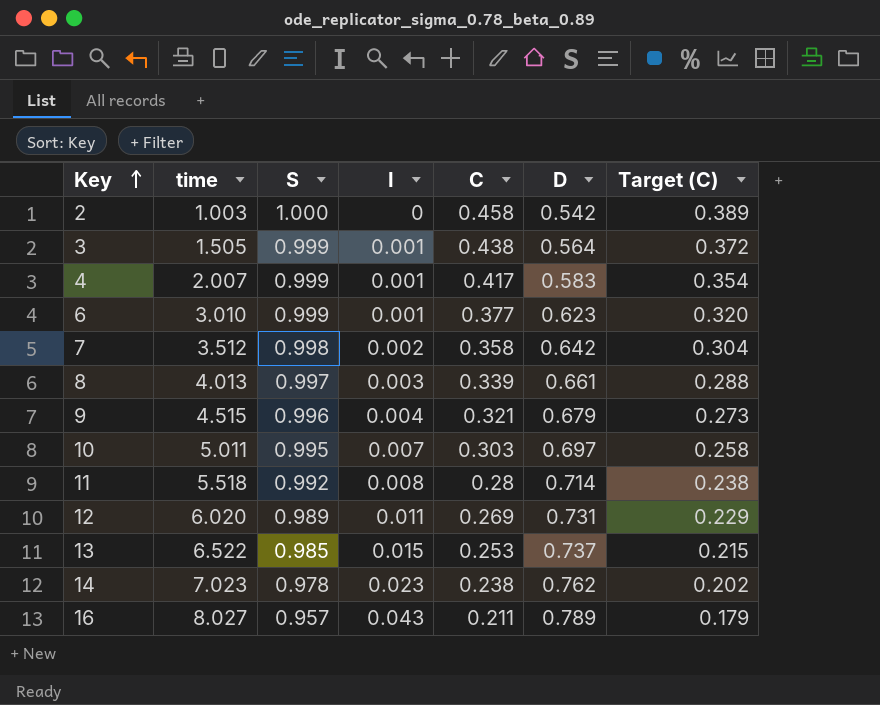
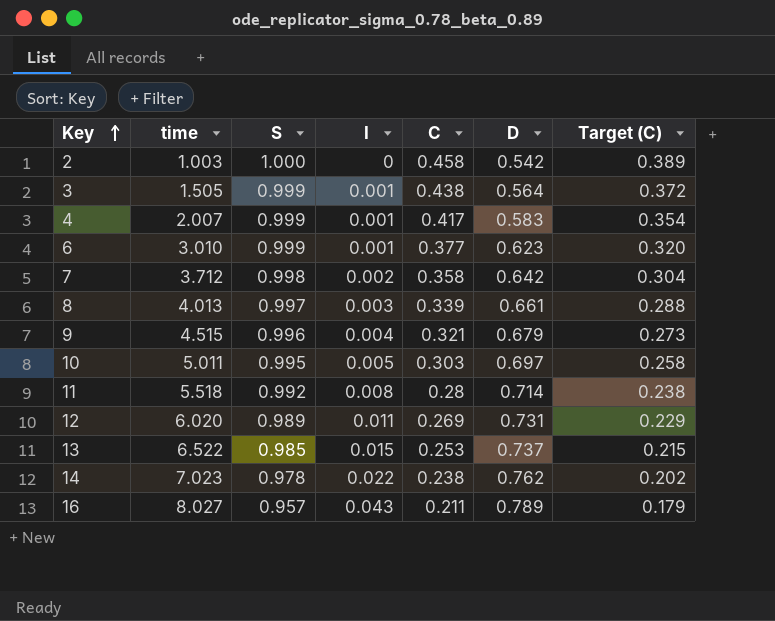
7 | time: 3.512 -> 3.712
10 | I: 0.007 -> 0.005
14 | I: 0.023 -> 0.022

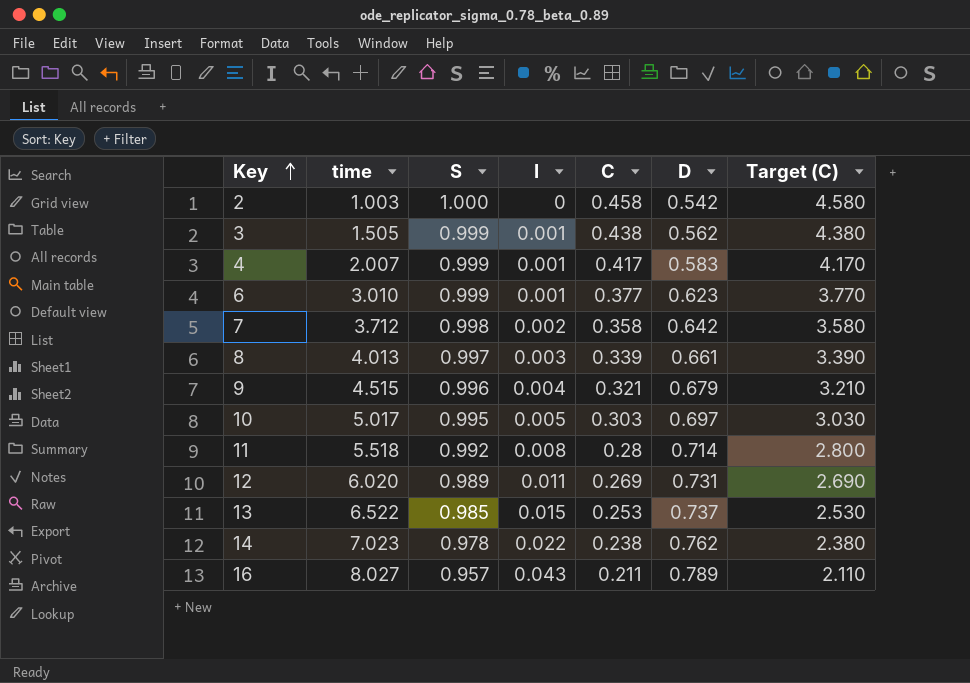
column Target (C) | formula: [C] * 0.85 -> [C] * 10
3 | D: 0.564 -> 0.562
10 | time: 5.011 -> 5.017

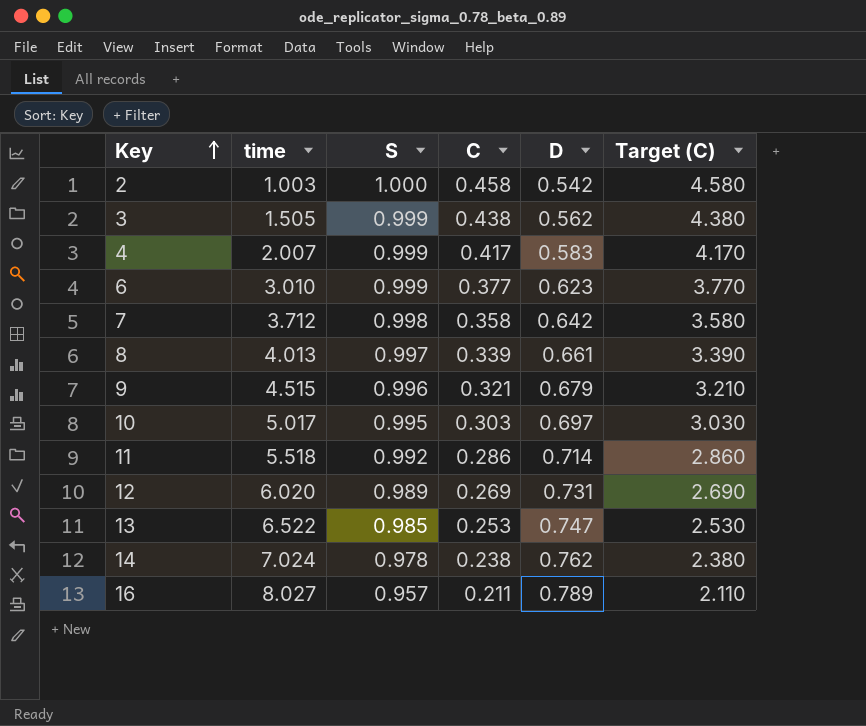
column I | position: 4 -> none
11 | C: 0.28 -> 0.286
11 | Target (C): 2.800 -> 2.860
13 | D: 0.737 -> 0.747
14 | time: 7.023 -> 7.024

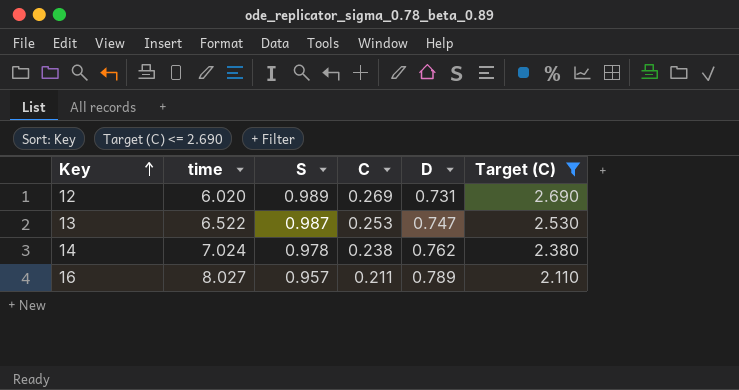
filter: none -> Target (C) <= 2.690
13 | S: 0.985 -> 0.987

